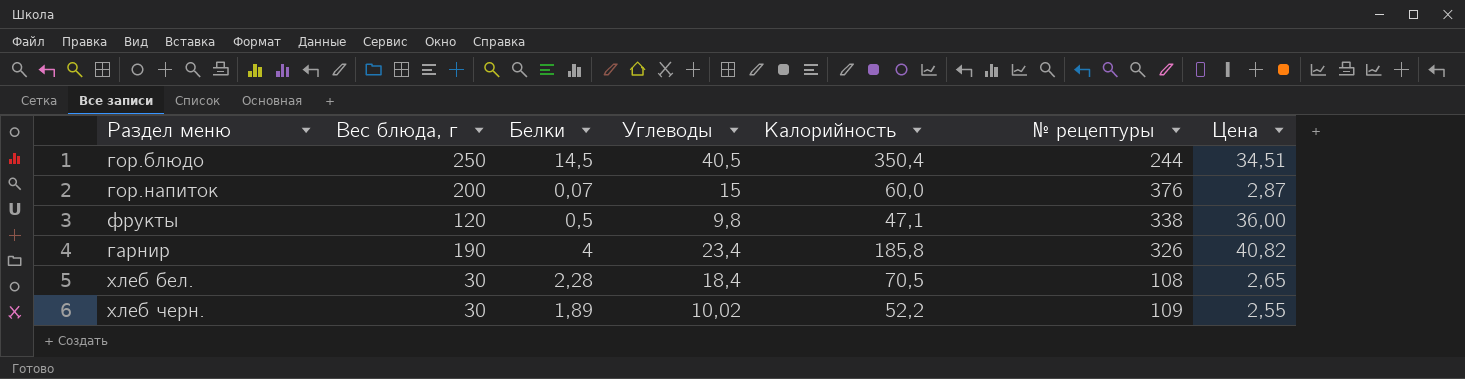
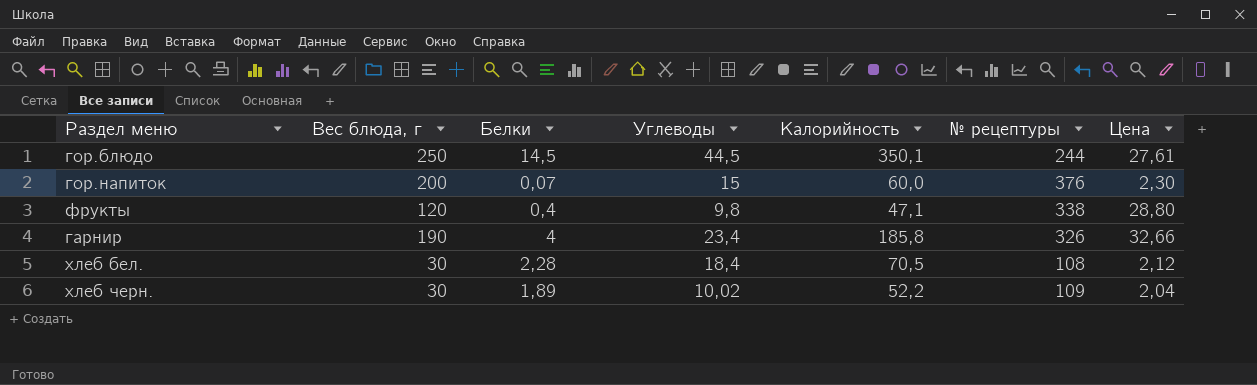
гор.блюдо | Углеводы: 40,5 -> 44,5
гор.блюдо | Калорийность: 350,4 -> 350,1
гор.блюдо | Цена: 34,51 -> 27,61
гор.напиток | Цена: 2,87 -> 2,30
фрукты | Белки: 0,5 -> 0,4
фрукты | Цена: 36,00 -> 28,80
гарнир | Цена: 40,82 -> 32,66
хлеб бел. | Цена: 2,65 -> 2,12
хлеб черн. | Цена: 2,55 -> 2,04

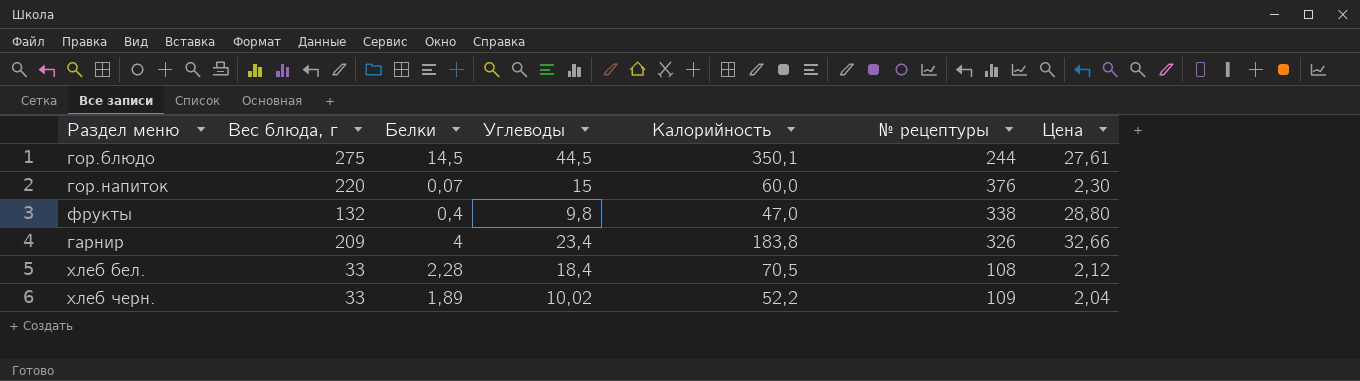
гор.блюдо | Вес блюда, г: 250 -> 275
гор.напиток | Вес блюда, г: 200 -> 220
фрукты | Вес блюда, г: 120 -> 132
фрукты | Калорийность: 47,1 -> 47,0
гарнир | Вес блюда, г: 190 -> 209
гарнир | Калорийность: 185,8 -> 183,8
хлеб бел. | Вес блюда, г: 30 -> 33
хлеб черн. | Вес блюда, г: 30 -> 33

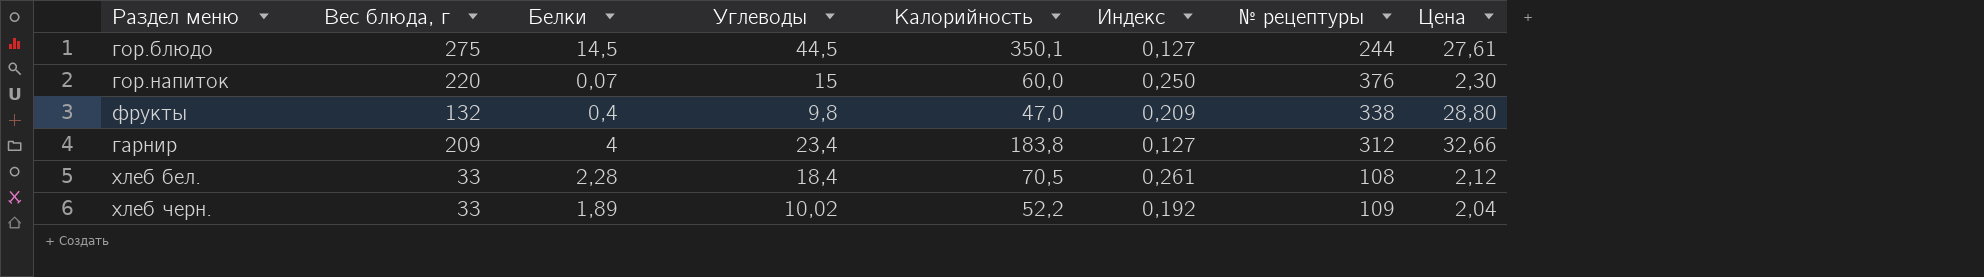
column Индекс | formula: none -> [Углеводы] / [Калорийность]
гарнир | № рецептуры: 326 -> 312

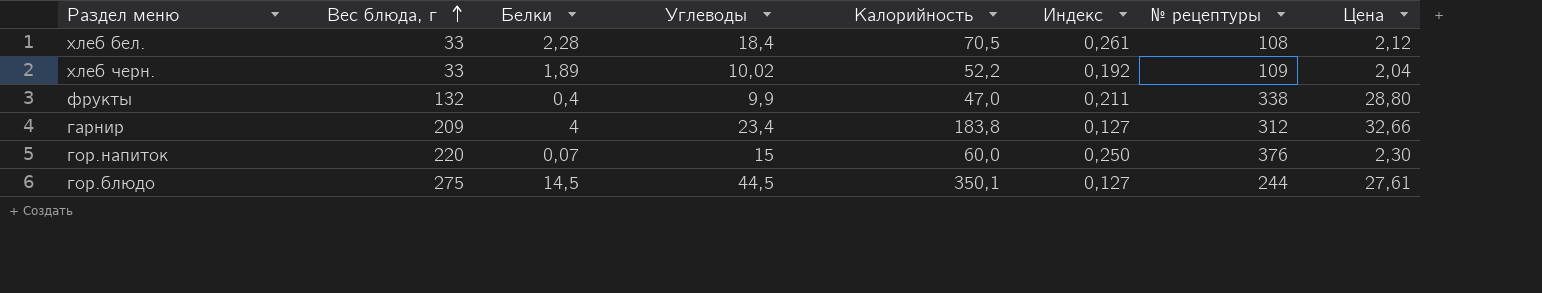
row order: none -> Вес блюда, г ascending
фрукты | Углеводы: 9,8 -> 9,9
фрукты | Индекс: 0,209 -> 0,211

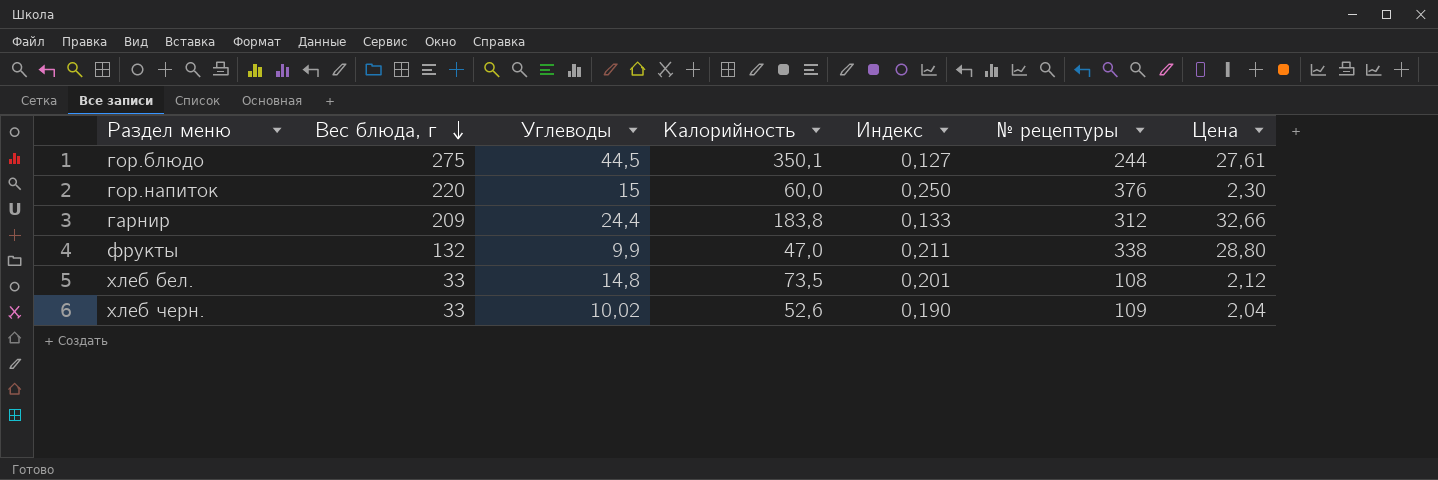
row order: Вес блюда, г ascending -> Вес блюда, г descending
column Белки | position: 3 -> none
гарнир | Углеводы: 23,4 -> 24,4
гарнир | Индекс: 0,127 -> 0,133
хлеб бел. | Углеводы: 18,4 -> 14,8
хлеб бел. | Калорийность: 70,5 -> 73,5
хлеб бел. | Индекс: 0,261 -> 0,201
хлеб черн. | Калорийность: 52,2 -> 52,6
хлеб черн. | Индекс: 0,192 -> 0,190

